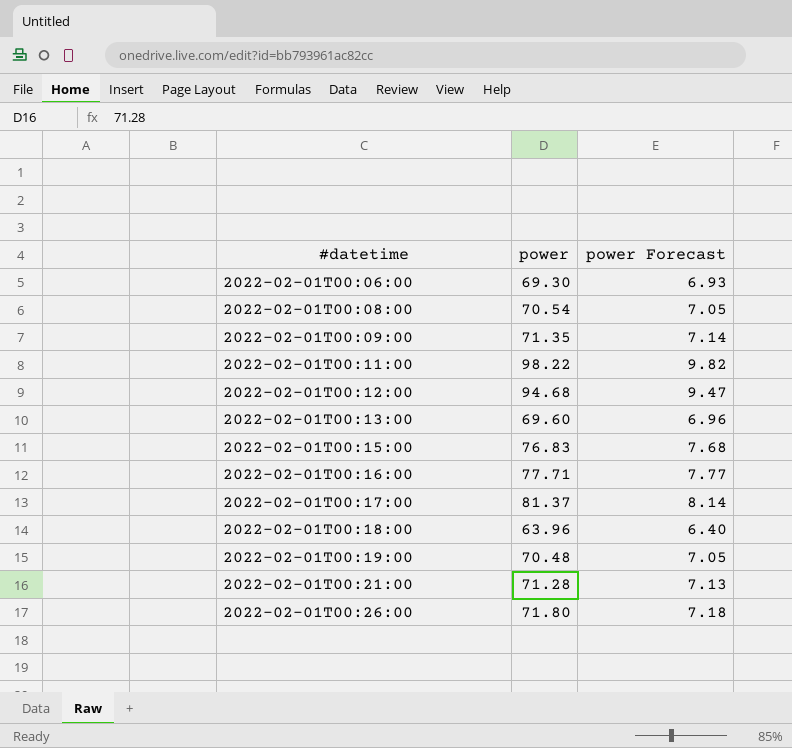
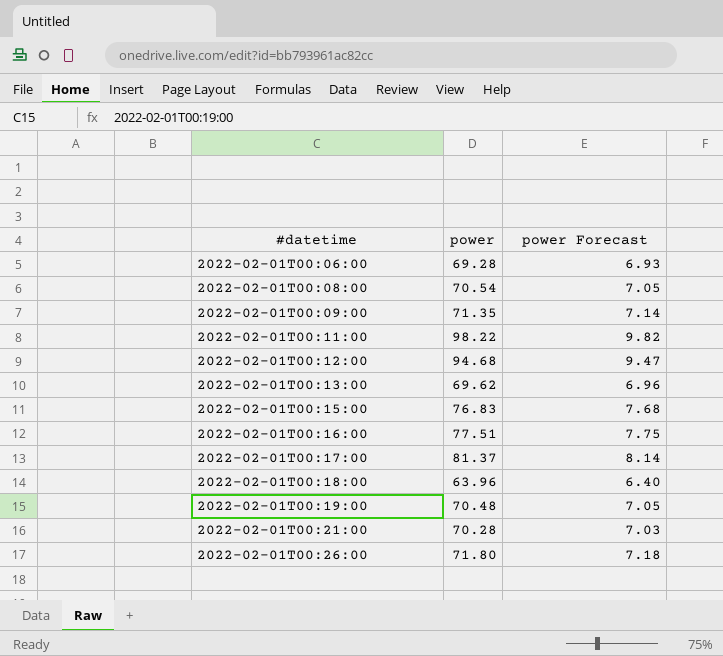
2022-02-01T00:06:00 | power: 69.30 -> 69.28
2022-02-01T00:13:00 | power: 69.60 -> 69.62
2022-02-01T00:16:00 | power: 77.71 -> 77.51
2022-02-01T00:16:00 | power Forecast: 7.77 -> 7.75
2022-02-01T00:21:00 | power: 71.28 -> 70.28
2022-02-01T00:21:00 | power Forecast: 7.13 -> 7.03

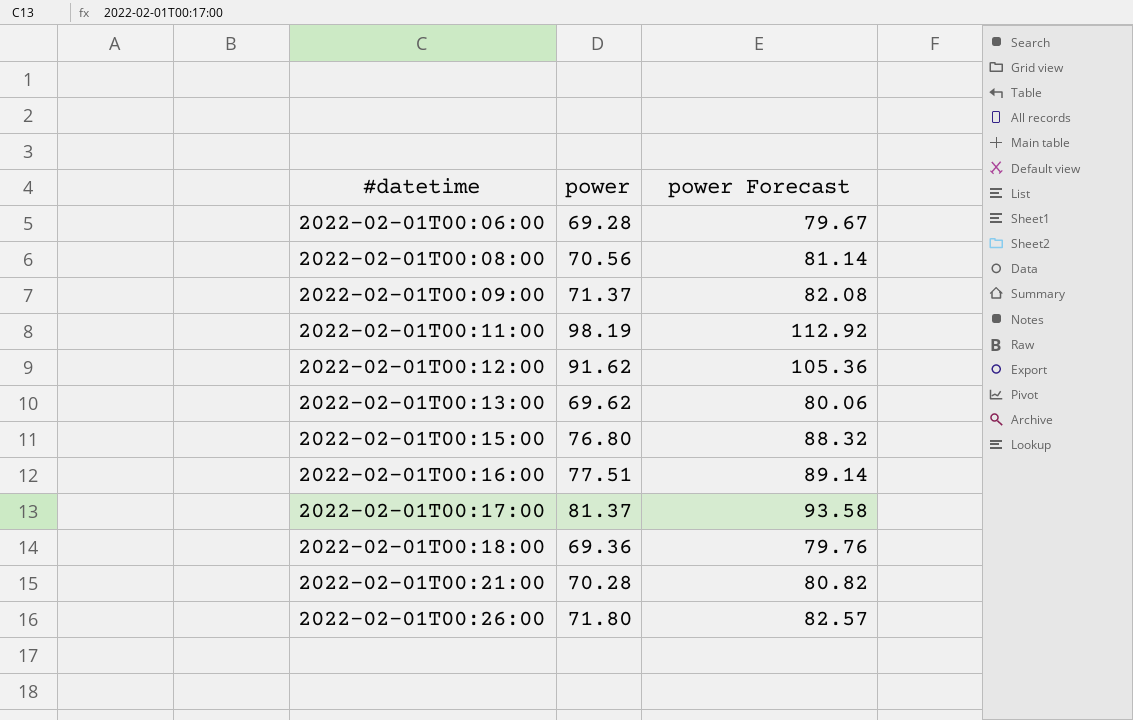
column power Forecast | formula: [power] * 0.1 -> [power] * 1.15
row 2022-02-01T00:19:00: 70.48 | 7.05 -> none
2022-02-01T00:08:00 | power: 70.54 -> 70.56
2022-02-01T00:09:00 | power: 71.35 -> 71.37
2022-02-01T00:11:00 | power: 98.22 -> 98.19
2022-02-01T00:12:00 | power: 94.68 -> 91.62
2022-02-01T00:15:00 | power: 76.83 -> 76.80
2022-02-01T00:18:00 | power: 63.96 -> 69.36

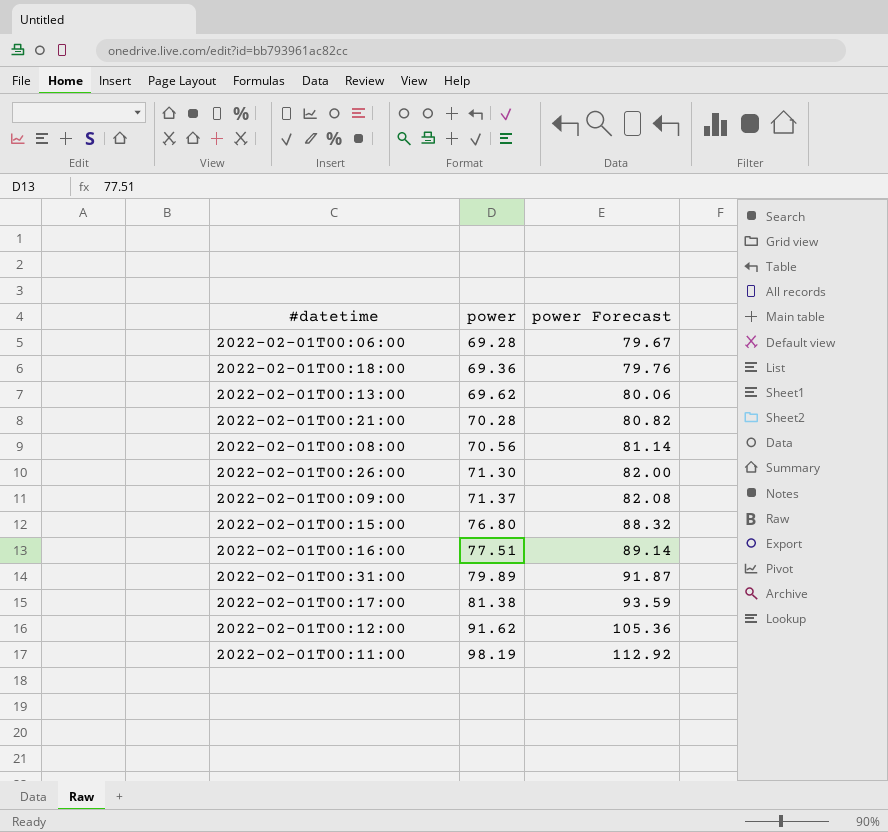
row order: #datetime ascending -> power ascending
2022-02-01T00:26:00 | power: 71.80 -> 71.30
2022-02-01T00:26:00 | power Forecast: 82.57 -> 82.00
row 2022-02-01T00:31:00: none -> 79.89 | 91.87
2022-02-01T00:17:00 | power: 81.37 -> 81.38
2022-02-01T00:17:00 | power Forecast: 93.58 -> 93.59

